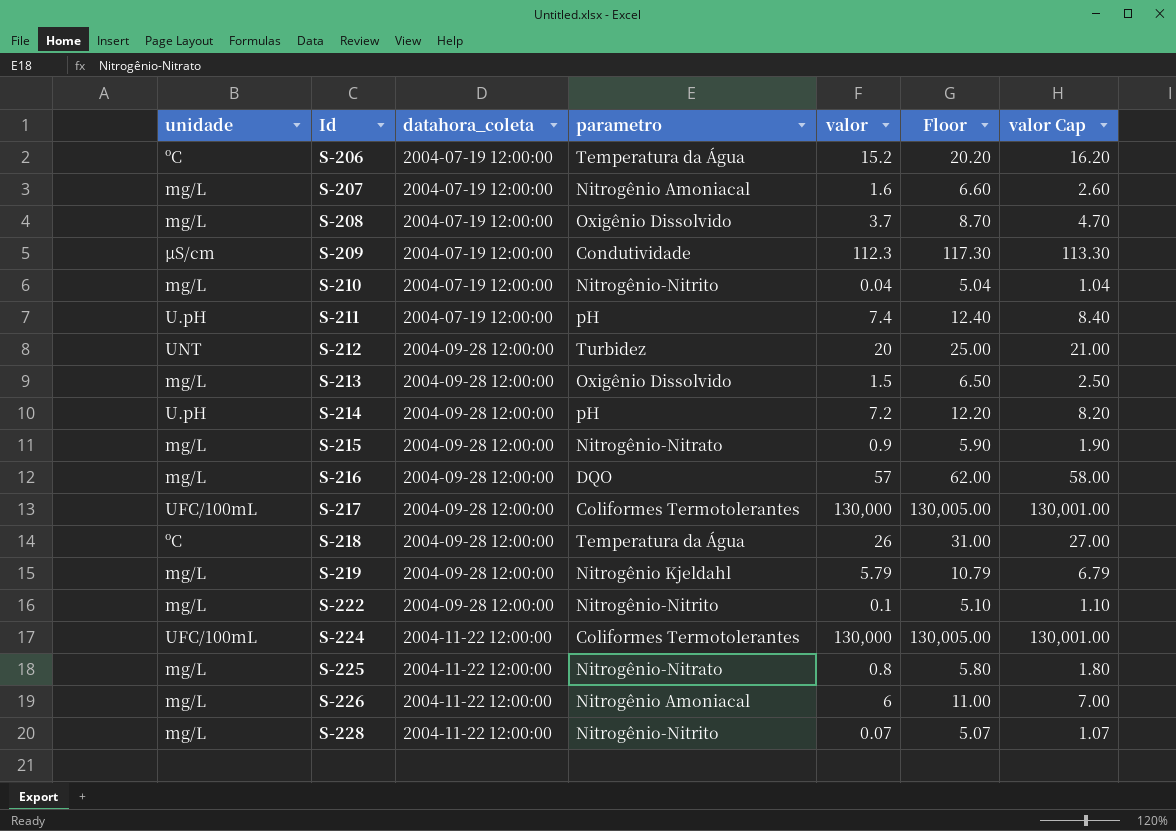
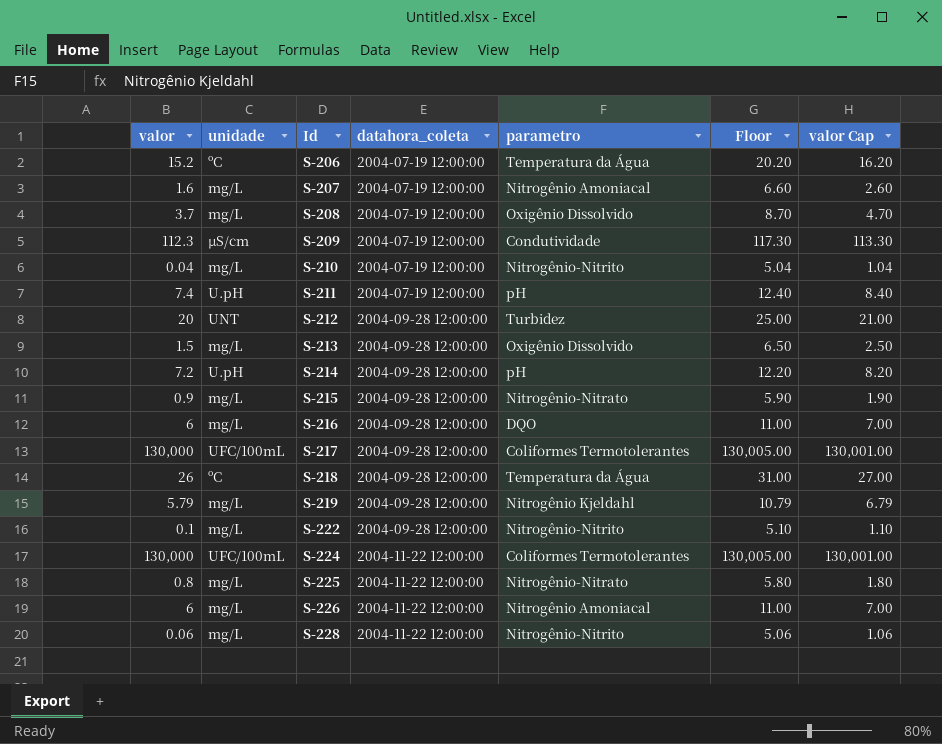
column valor | position: 5 -> 1
S-216 | valor: 57 -> 6
S-216 | Floor: 62.00 -> 11.00
S-216 | valor Cap: 58.00 -> 7.00
S-228 | valor: 0.07 -> 0.06
S-228 | Floor: 5.07 -> 5.06
S-228 | valor Cap: 1.07 -> 1.06

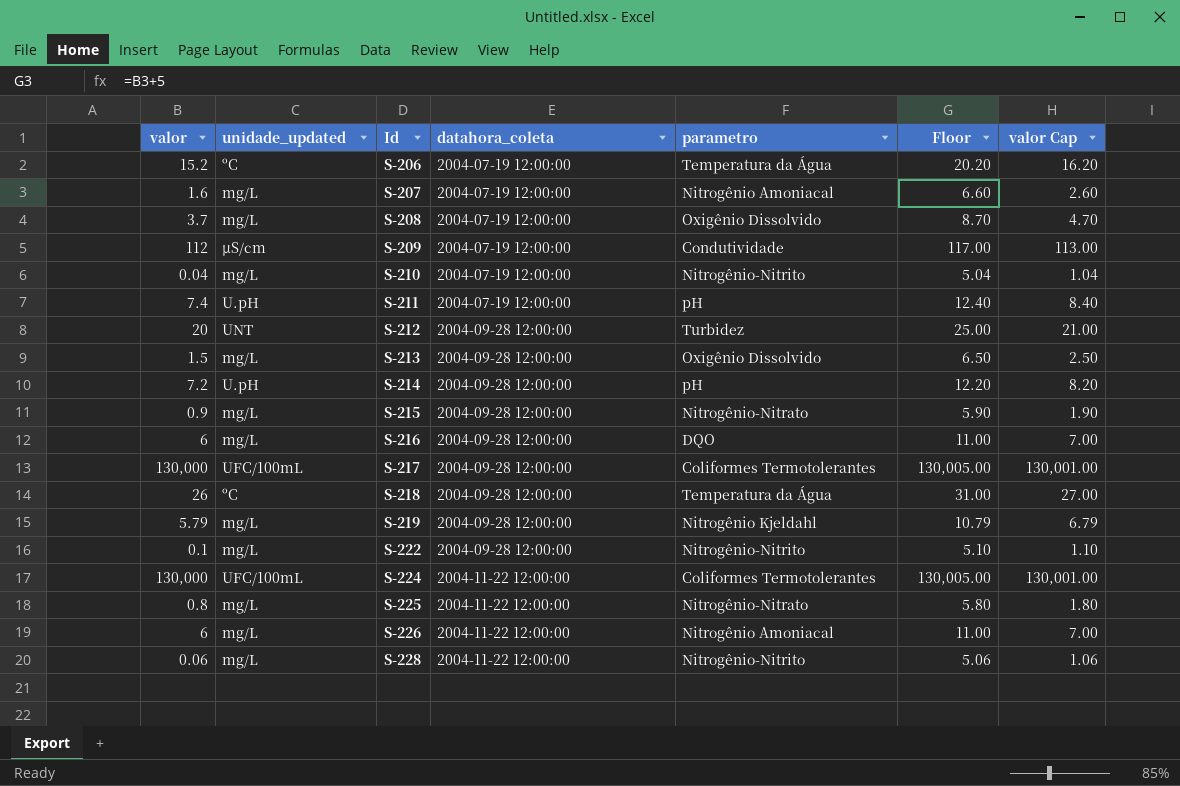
column name: unidade -> unidade_updated
S-209 | valor: 112.3 -> 112
S-209 | Floor: 117.30 -> 117.00
S-209 | valor Cap: 113.30 -> 113.00

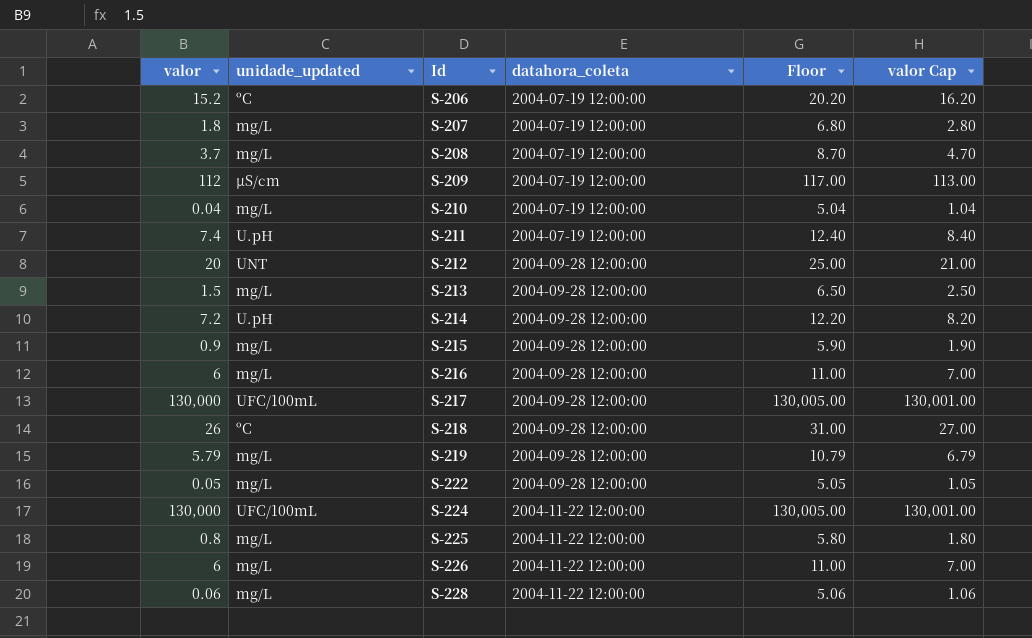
column parametro | position: 5 -> none
S-207 | valor: 1.6 -> 1.8
S-207 | Floor: 6.60 -> 6.80
S-207 | valor Cap: 2.60 -> 2.80
S-222 | valor: 0.1 -> 0.05
S-222 | Floor: 5.10 -> 5.05
S-222 | valor Cap: 1.10 -> 1.05

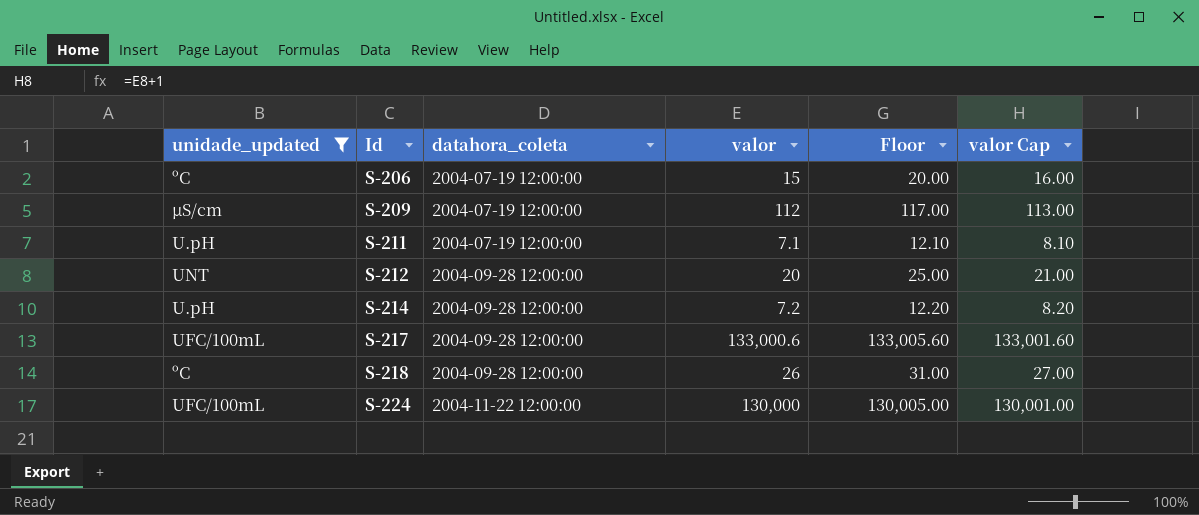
filter: none -> unidade_updated != mg/L
column valor | position: 1 -> 4
S-206 | valor: 15.2 -> 15
S-206 | Floor: 20.20 -> 20.00
S-206 | valor Cap: 16.20 -> 16.00
S-211 | valor: 7.4 -> 7.1
S-211 | Floor: 12.40 -> 12.10
S-211 | valor Cap: 8.40 -> 8.10
S-217 | valor: 130,000 -> 133,000.6
S-217 | Floor: 130,005.00 -> 133,005.60
S-217 | valor Cap: 130,001.00 -> 133,001.60

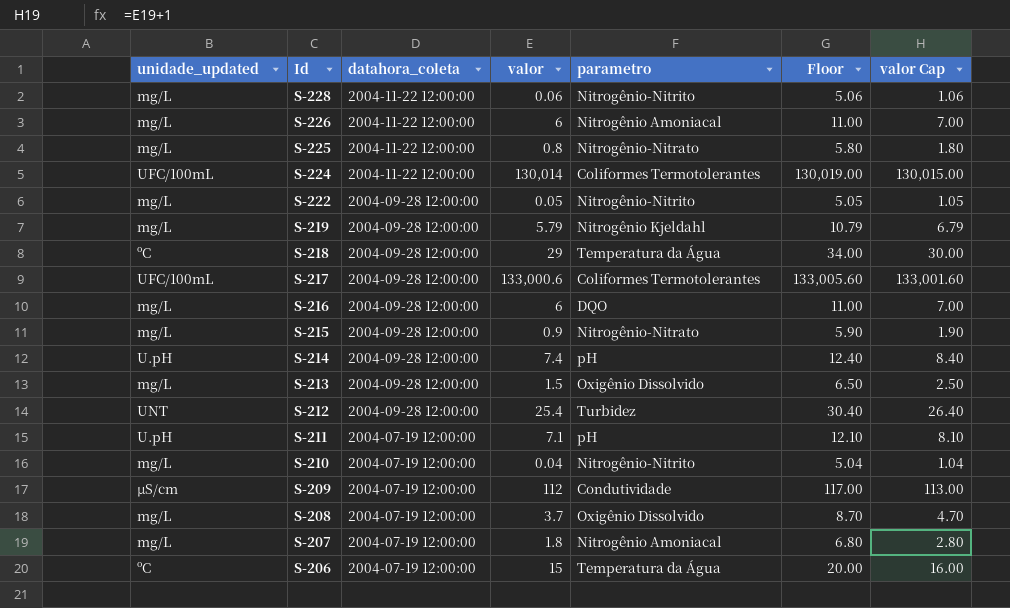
filter: unidade_updated != mg/L -> none
row order: Id ascending -> Id descending
column parametro | position: none -> 5
S-224 | valor: 130,000 -> 130,014
S-224 | Floor: 130,005.00 -> 130,019.00
S-224 | valor Cap: 130,001.00 -> 130,015.00
S-218 | valor: 26 -> 29
S-218 | Floor: 31.00 -> 34.00
S-218 | valor Cap: 27.00 -> 30.00
S-214 | valor: 7.2 -> 7.4
S-214 | Floor: 12.20 -> 12.40
S-214 | valor Cap: 8.20 -> 8.40
S-212 | valor: 20 -> 25.4
S-212 | Floor: 25.00 -> 30.40
S-212 | valor Cap: 21.00 -> 26.40

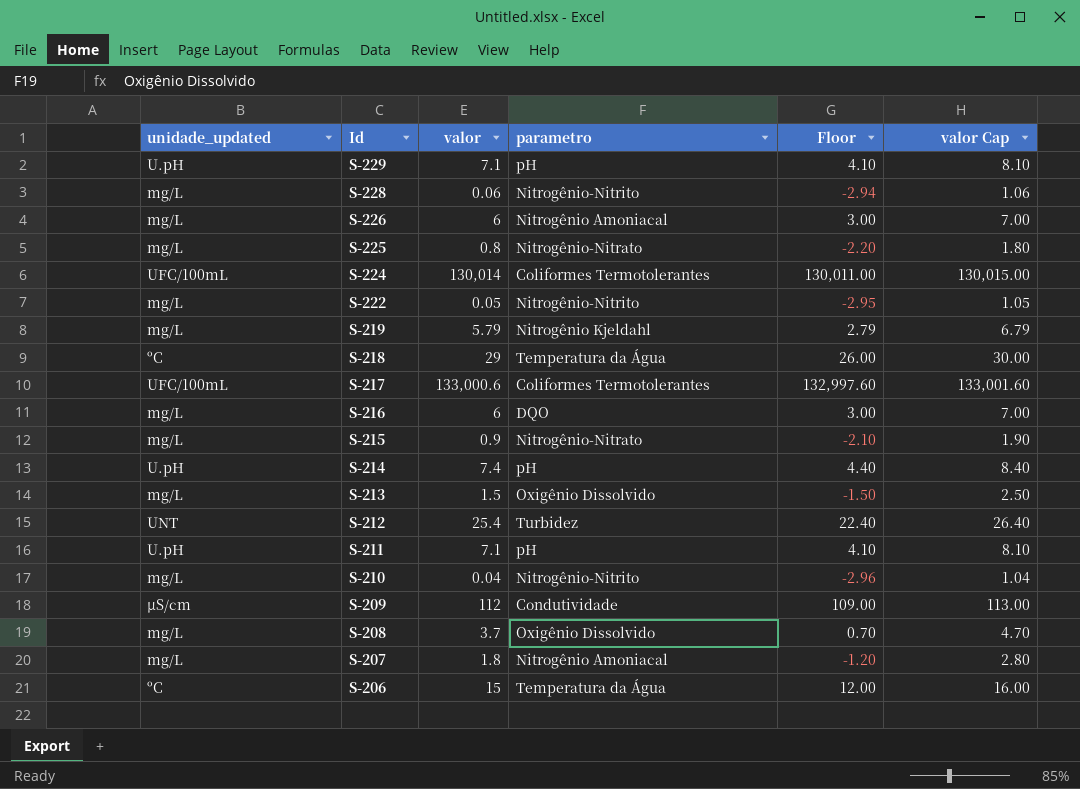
column datahora_coleta | position: 3 -> none
column Floor | formula: [valor] + 5 -> [valor] - 3
row S-229: none -> U.pH | 7.1 | pH | 4.10 | 8.10

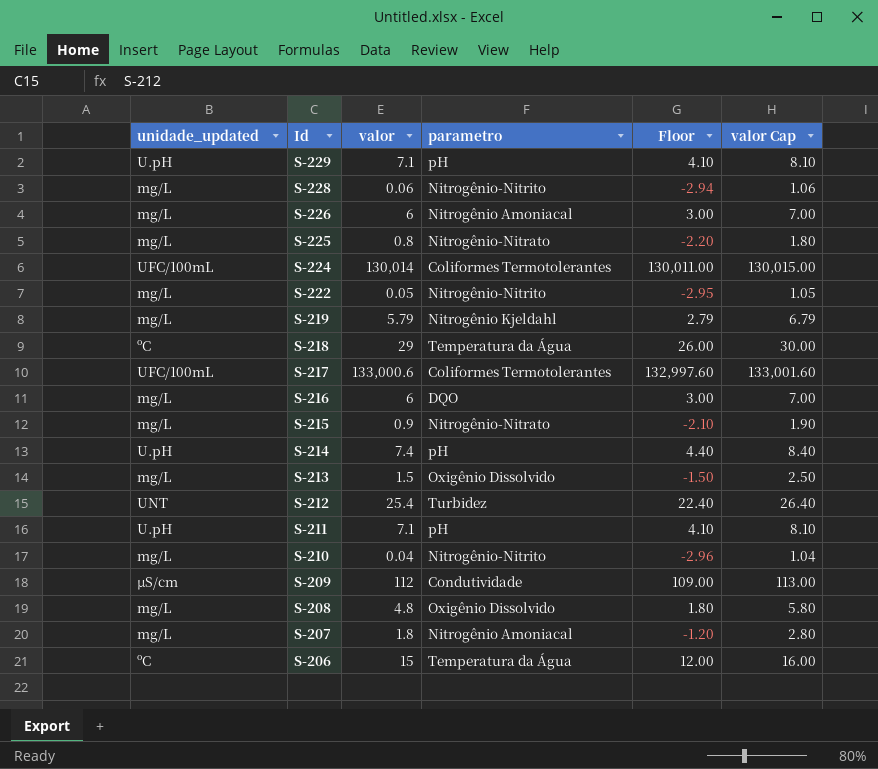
S-208 | valor: 3.7 -> 4.8
S-208 | Floor: 0.70 -> 1.80
S-208 | valor Cap: 4.70 -> 5.80

